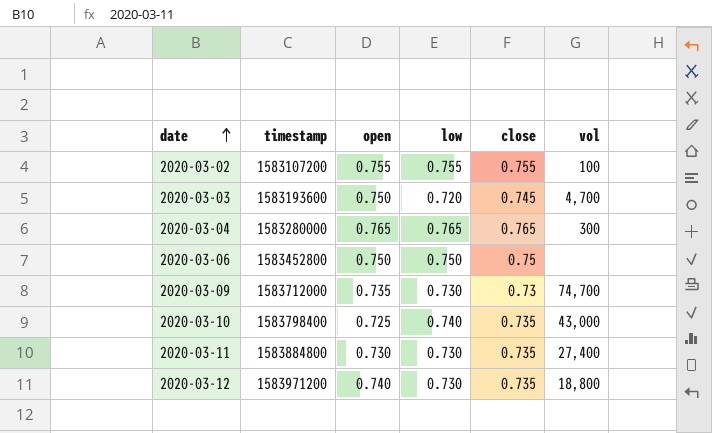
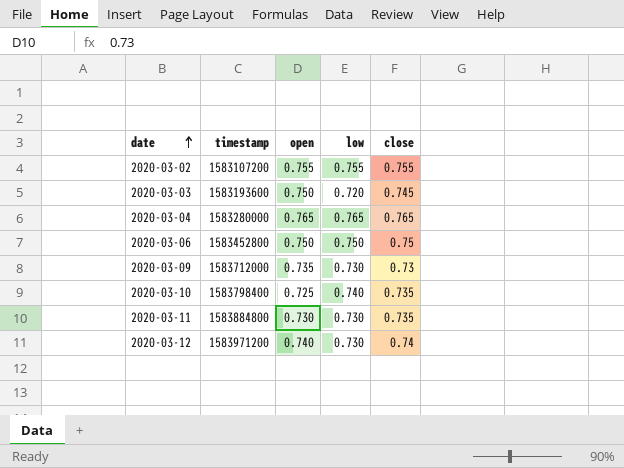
column vol | position: 6 -> none
2020-03-12 | close: 0.735 -> 0.74

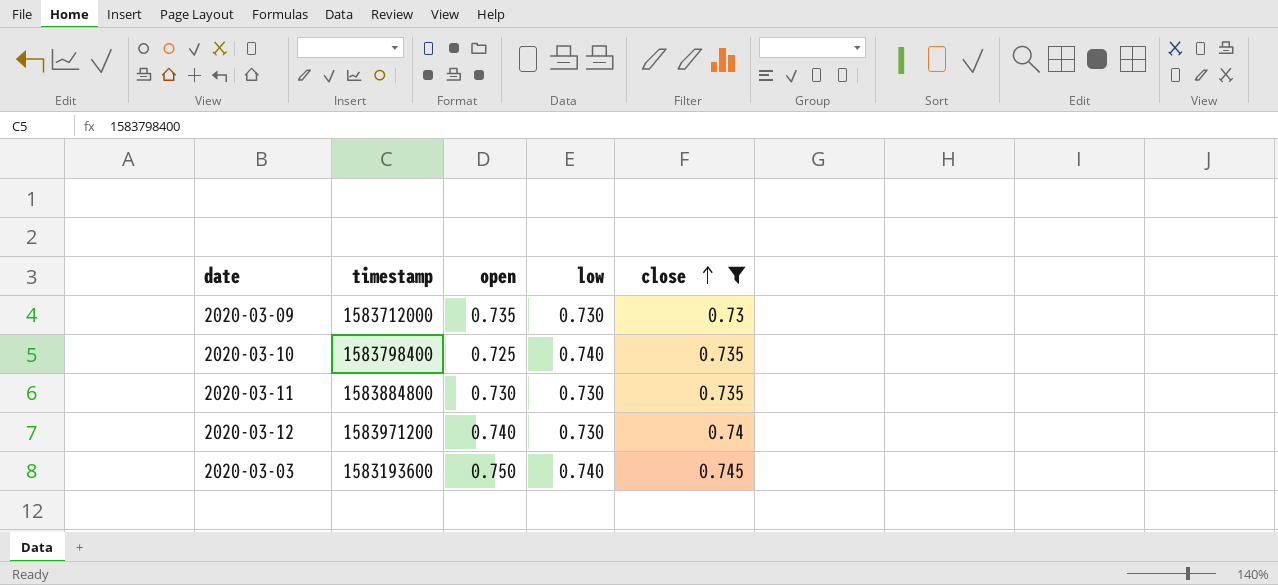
filter: none -> close <= 0.745
row order: date ascending -> close ascending
2020-03-03 | low: 0.720 -> 0.740

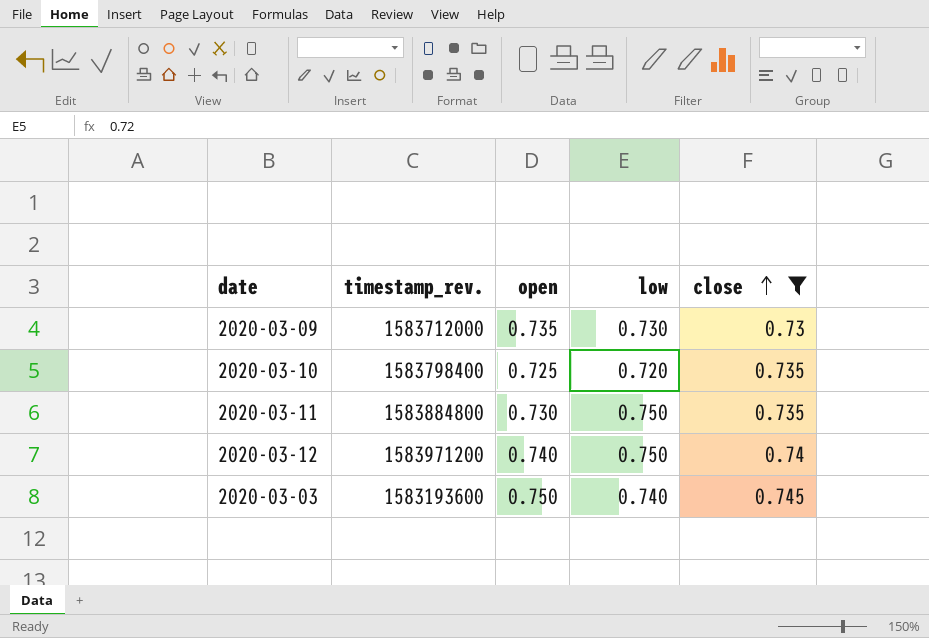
column name: timestamp -> timestamp_rev.
2020-03-10 | low: 0.740 -> 0.720
2020-03-11 | low: 0.730 -> 0.750
2020-03-12 | low: 0.730 -> 0.750

